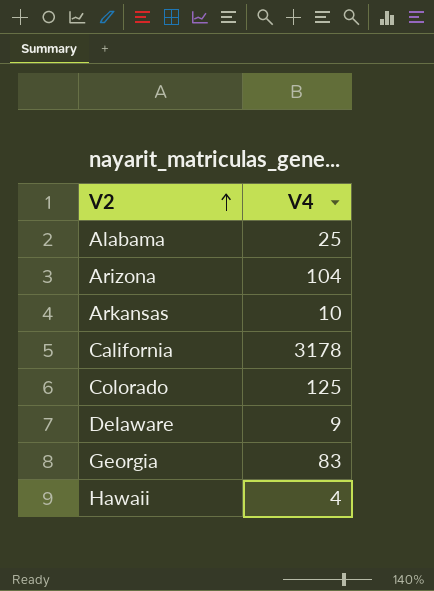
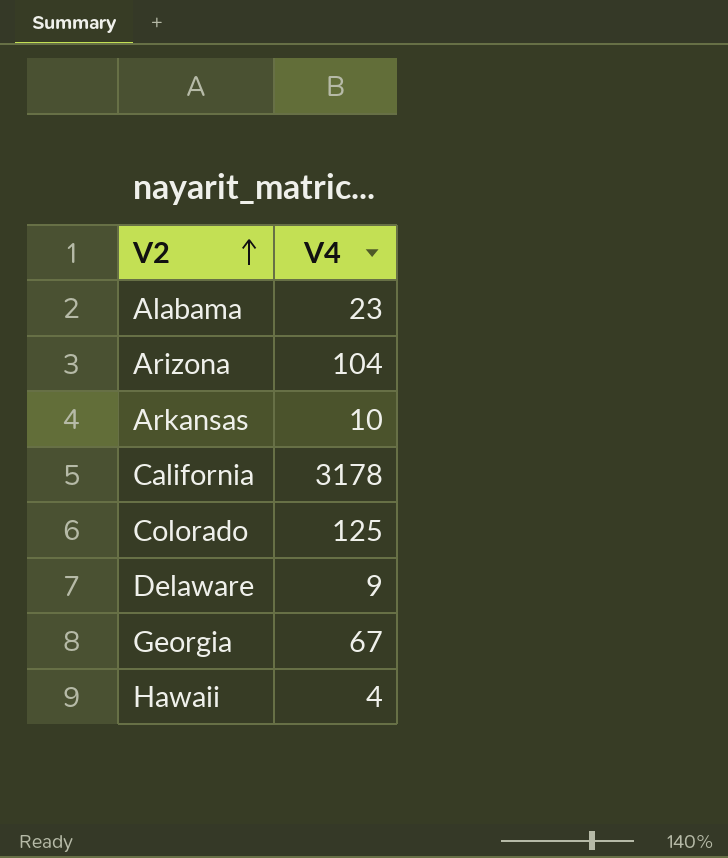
Alabama | V4: 25 -> 23
Georgia | V4: 83 -> 67

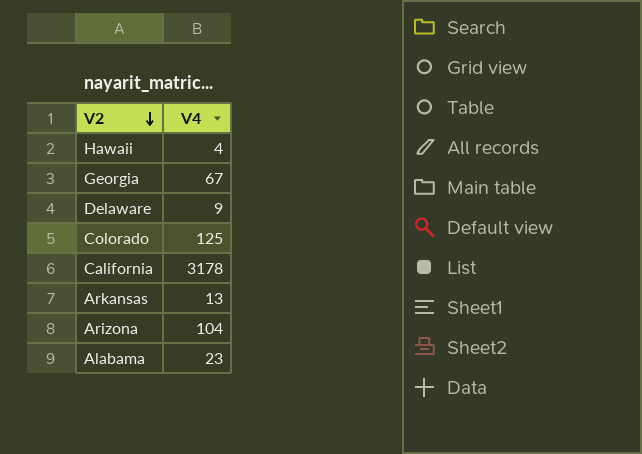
row order: V2 ascending -> V2 descending
Arkansas | V4: 10 -> 13

